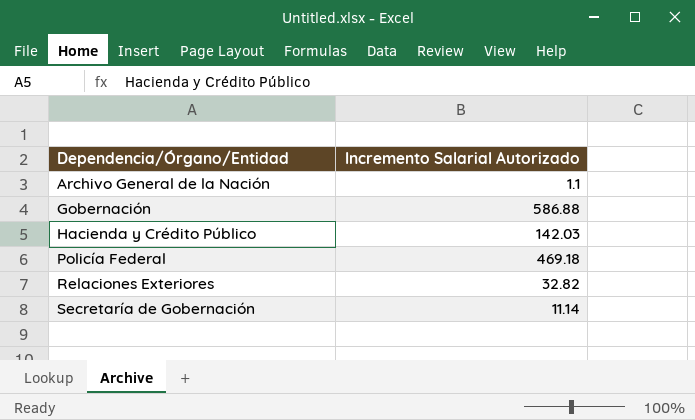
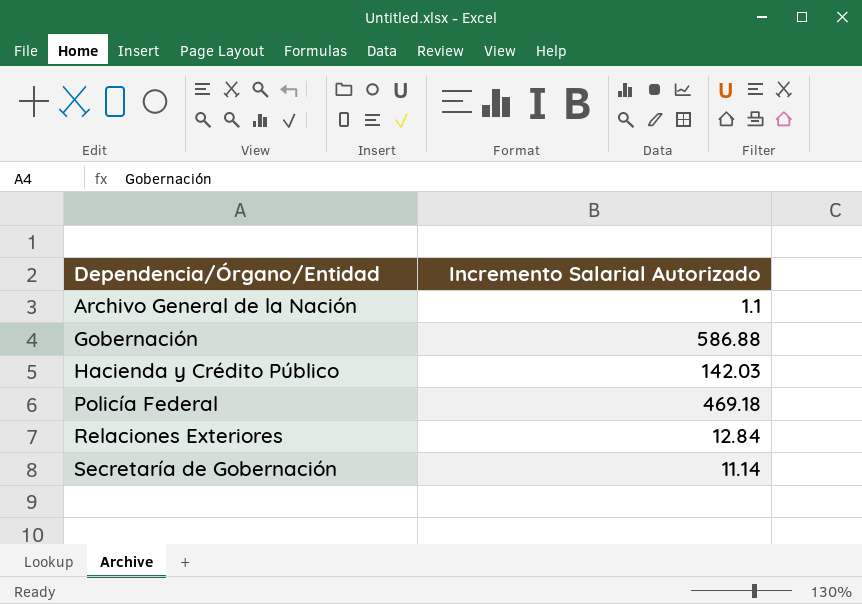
Relaciones Exteriores | Incremento Salarial Autorizado: 32.82 -> 12.84

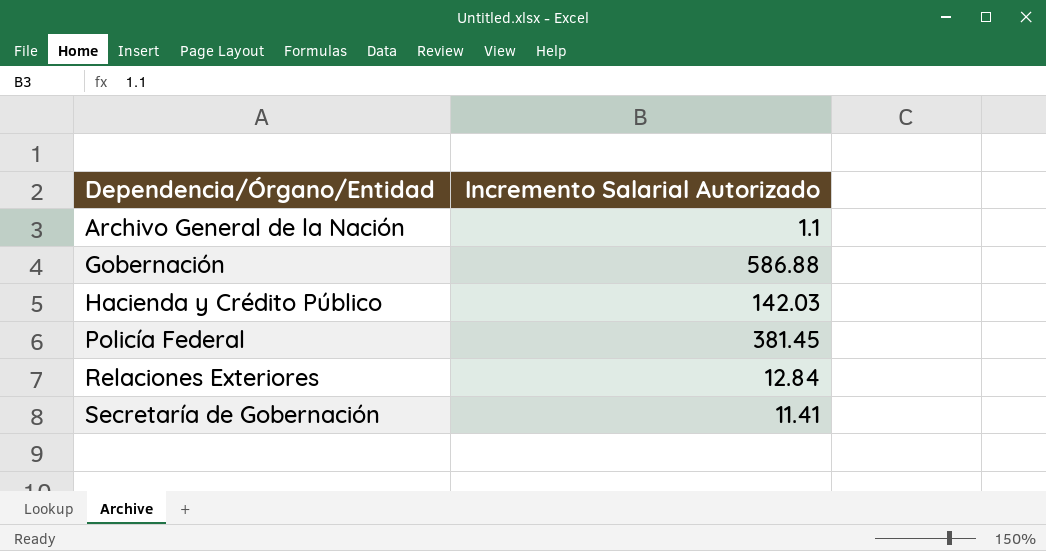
Policía Federal | Incremento Salarial Autorizado: 469.18 -> 381.45
Secretaría de Gobernación | Incremento Salarial Autorizado: 11.14 -> 11.41

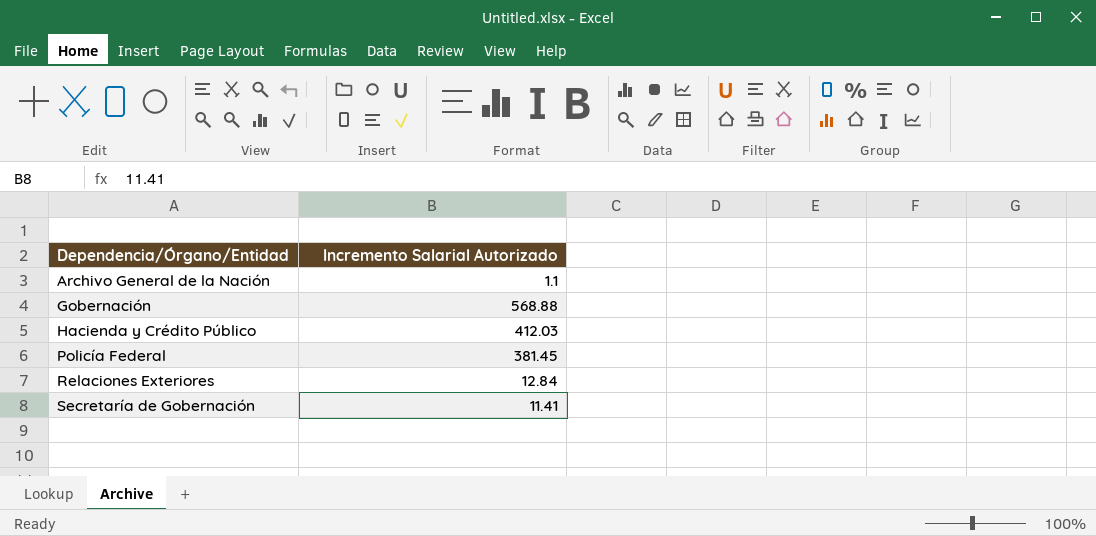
Gobernación | Incremento Salarial Autorizado: 586.88 -> 568.88
Hacienda y Crédito Público | Incremento Salarial Autorizado: 142.03 -> 412.03

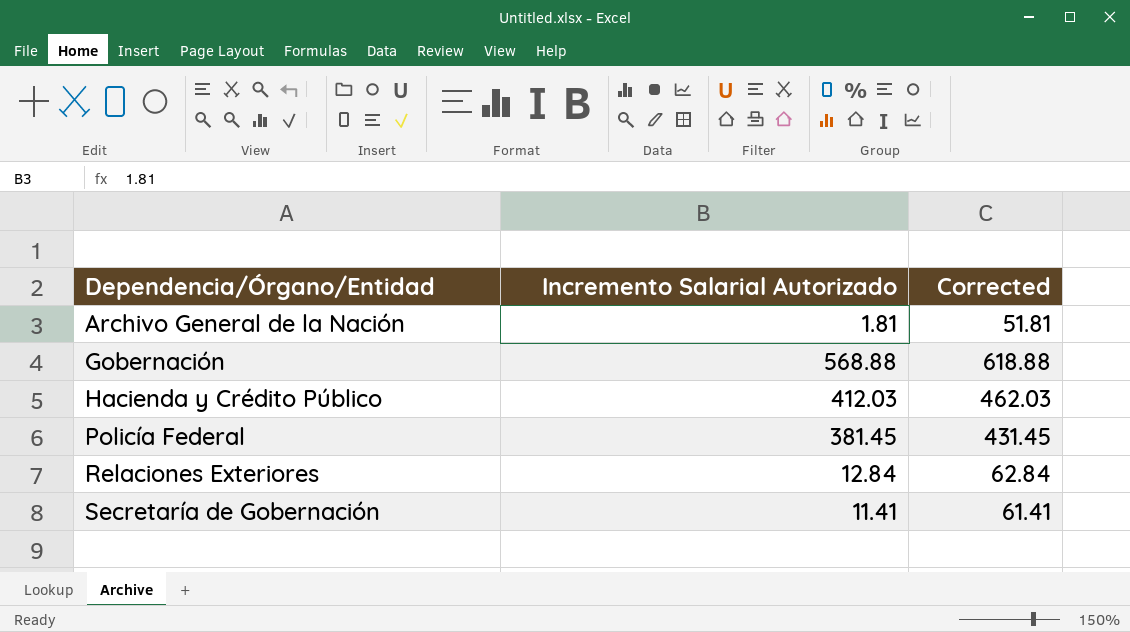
column Corrected | formula: none -> [Incremento Salarial Autorizado] + 50
Archivo General de la Nación | Incremento Salarial Autorizado: 1.1 -> 1.81

